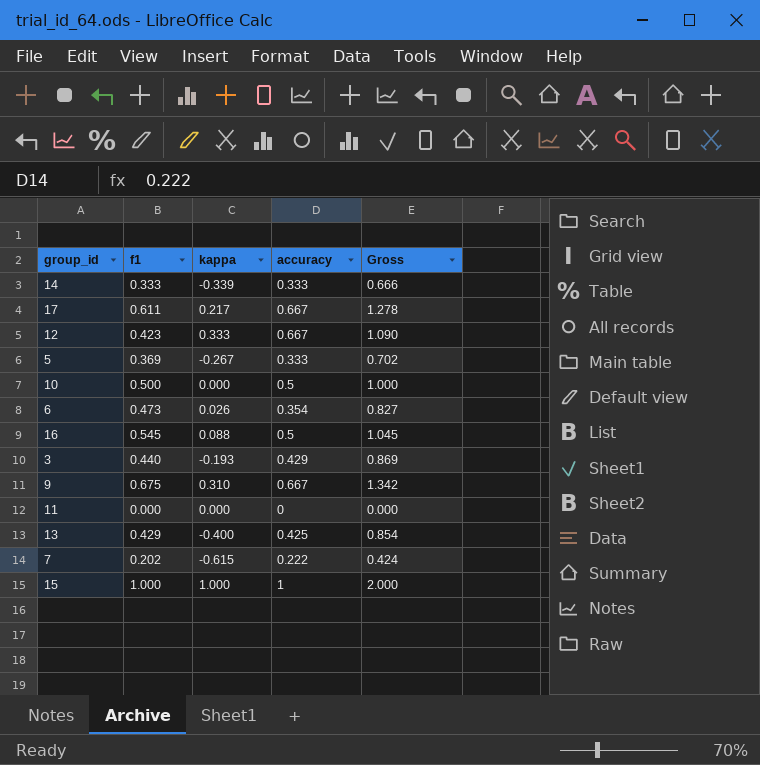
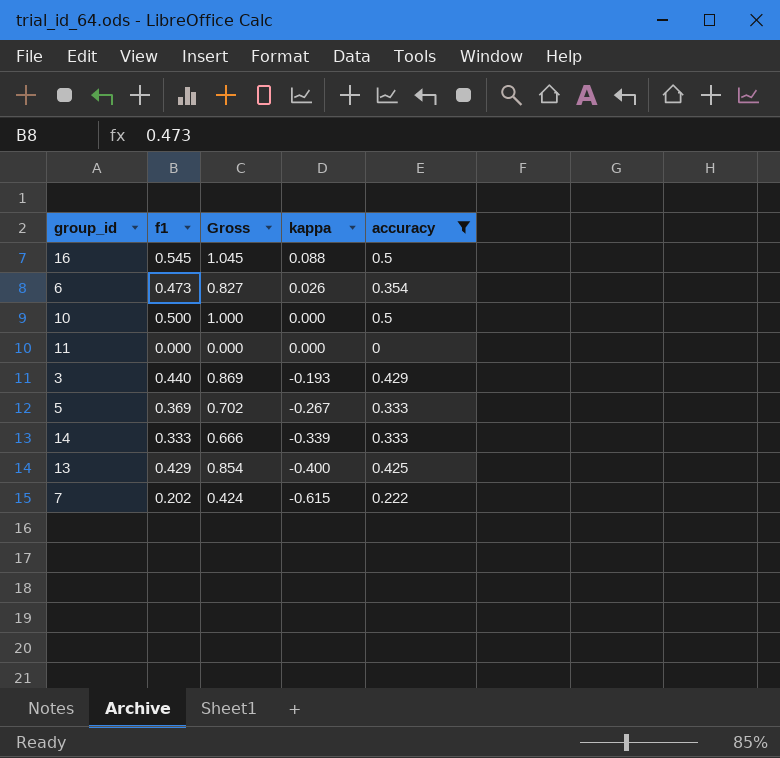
filter: none -> accuracy <= 0.5
row order: none -> kappa descending
column Gross | position: 5 -> 3

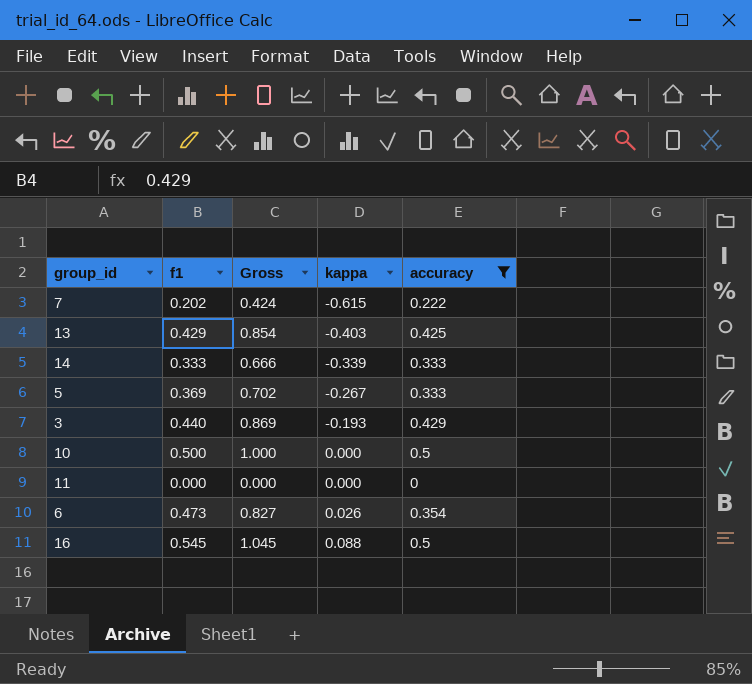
row order: kappa descending -> kappa ascending
13 | kappa: -0.400 -> -0.403

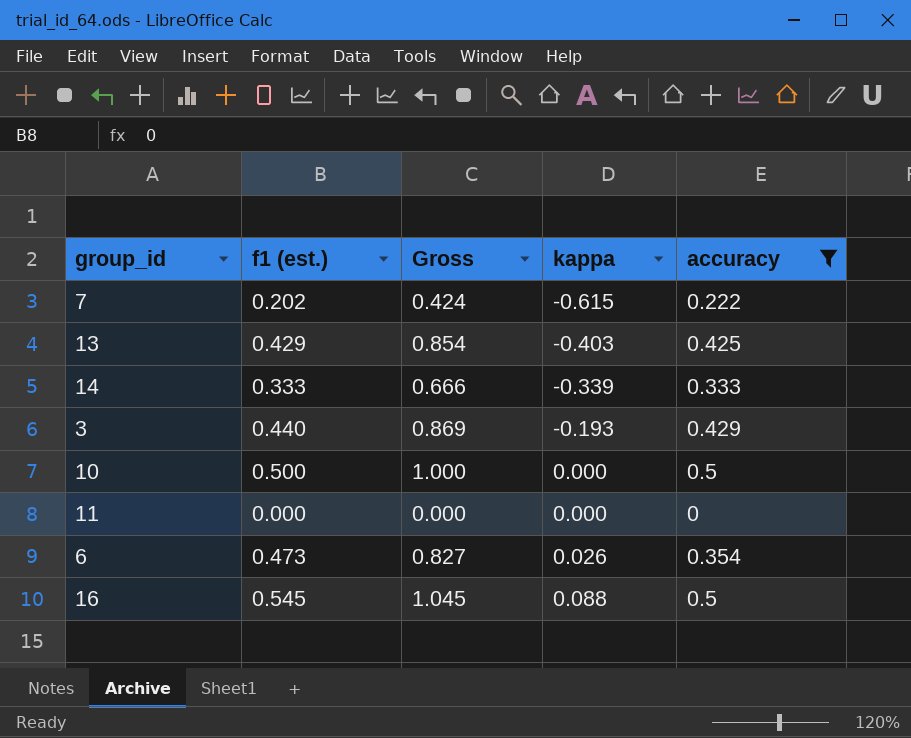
column name: f1 -> f1 (est.)
row 5: 0.369 | 0.702 | -0.267 | 0.333 -> none

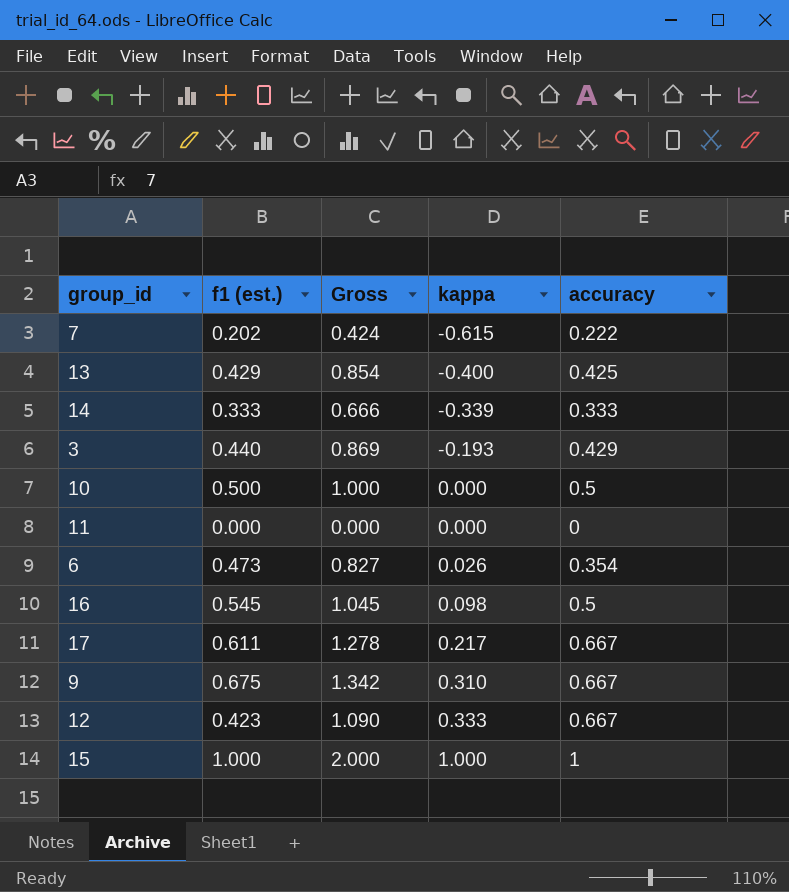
filter: accuracy <= 0.5 -> none
13 | kappa: -0.403 -> -0.400
16 | kappa: 0.088 -> 0.098

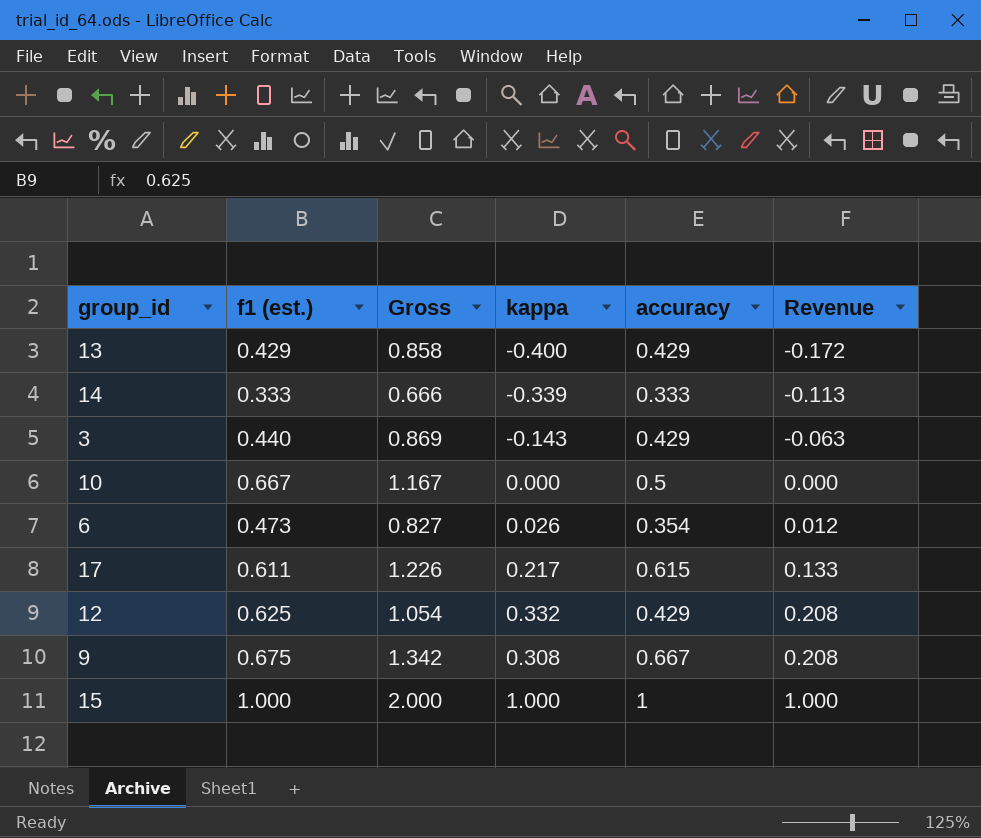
row order: kappa ascending -> Revenue ascending
column Revenue | formula: none -> [f1 (est.)] * [kappa]
row 7: 0.202 | 0.424 | -0.615 | 0.222 -> none
row 11: 0.000 | 0.000 | 0.000 | 0 -> none
row 16: 0.545 | 1.045 | 0.098 | 0.5 -> none
13 | Gross: 0.854 -> 0.858
13 | accuracy: 0.425 -> 0.429
3 | kappa: -0.193 -> -0.143
10 | f1 (est.): 0.500 -> 0.667
10 | Gross: 1.000 -> 1.167
17 | Gross: 1.278 -> 1.226
17 | accuracy: 0.667 -> 0.615
12 | f1 (est.): 0.423 -> 0.625
12 | Gross: 1.090 -> 1.054
12 | kappa: 0.333 -> 0.332
12 | accuracy: 0.667 -> 0.429
9 | kappa: 0.310 -> 0.308

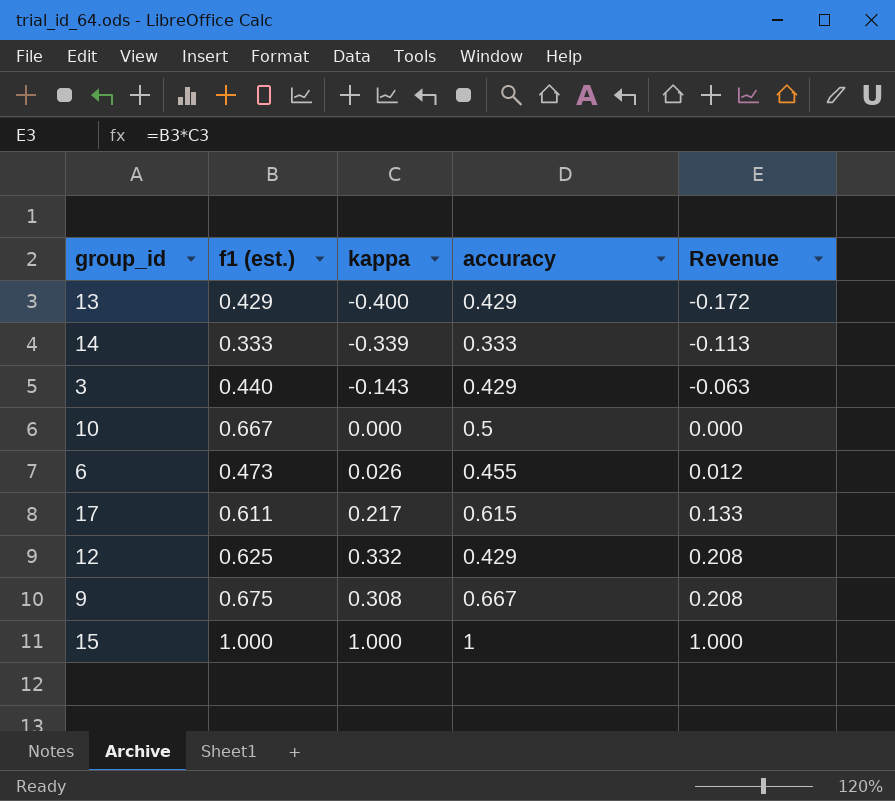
column Gross | formula: [f1 (est.)] + [accuracy] -> none
6 | accuracy: 0.354 -> 0.455

